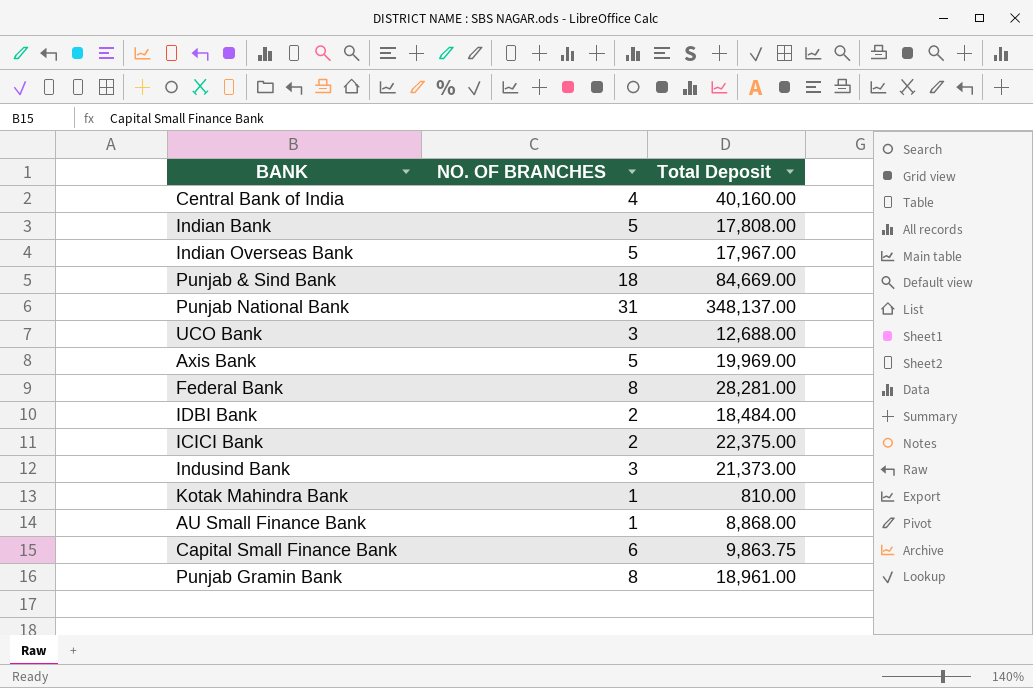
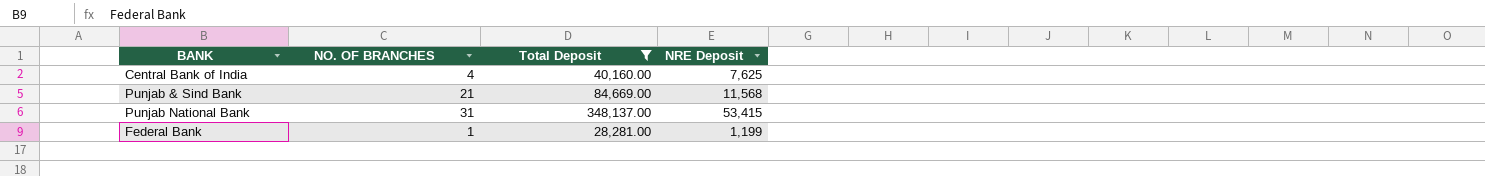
filter: none -> Total Deposit >= 28,281.00
column NRE Deposit | position: none -> 4
Punjab & Sind Bank | NO. OF BRANCHES: 18 -> 21
Federal Bank | NO. OF BRANCHES: 8 -> 1

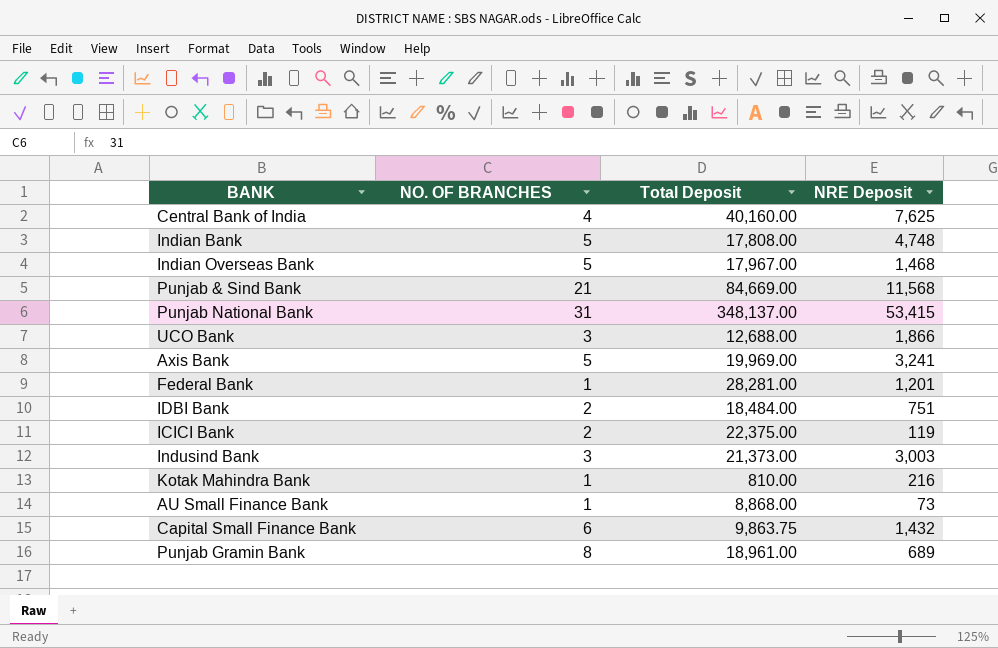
filter: Total Deposit >= 28,281.00 -> none
Federal Bank | NRE Deposit: 1,199 -> 1,201

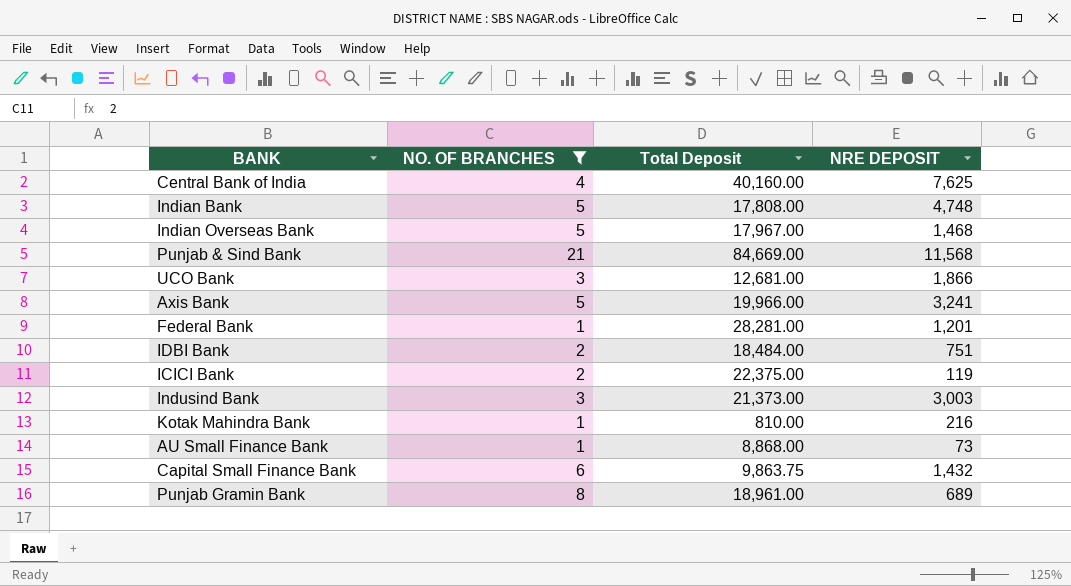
filter: none -> NO. OF BRANCHES != 31
column name: NRE Deposit -> NRE DEPOSIT
UCO Bank | Total Deposit: 12,688.00 -> 12,681.00
Axis Bank | Total Deposit: 19,969.00 -> 19,966.00

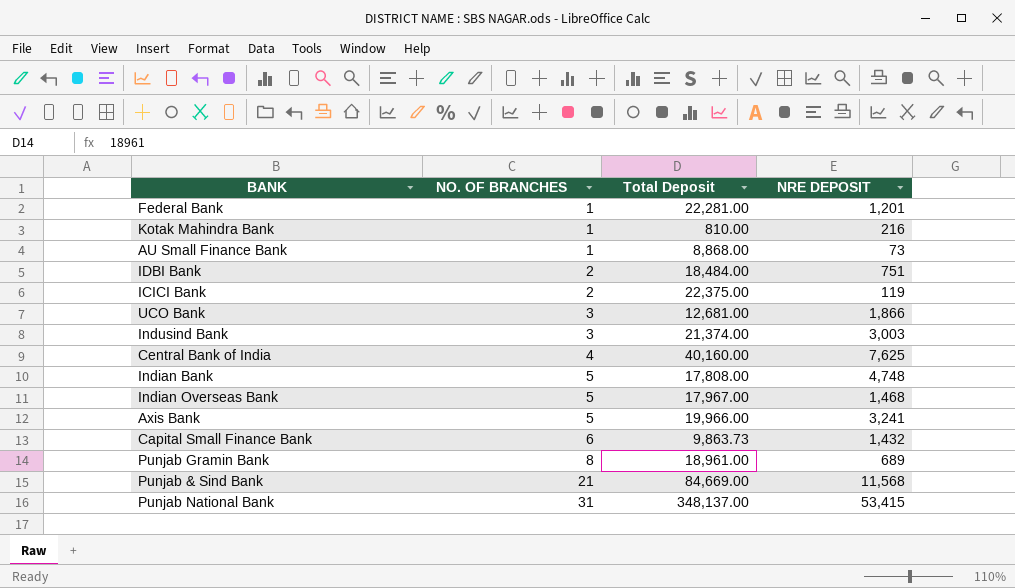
filter: NO. OF BRANCHES != 31 -> none
row order: none -> NO. OF BRANCHES ascending
Federal Bank | Total Deposit: 28,281.00 -> 22,281.00
Indusind Bank | Total Deposit: 21,373.00 -> 21,374.00
Capital Small Finance Bank | Total Deposit: 9,863.75 -> 9,863.73

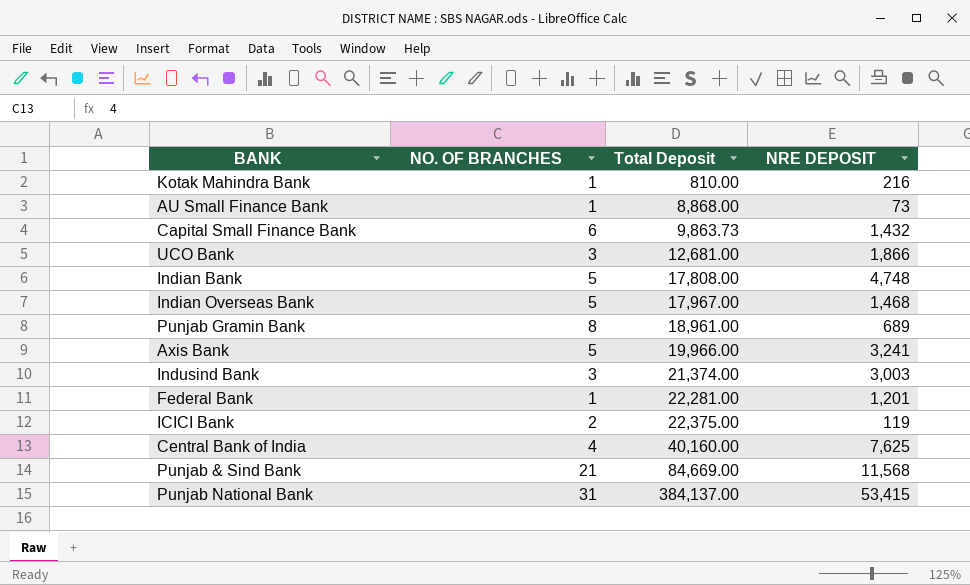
row order: NO. OF BRANCHES ascending -> Total Deposit ascending
row IDBI Bank: 2 | 18,484.00 | 751 -> none
Punjab National Bank | Total Deposit: 348,137.00 -> 384,137.00

